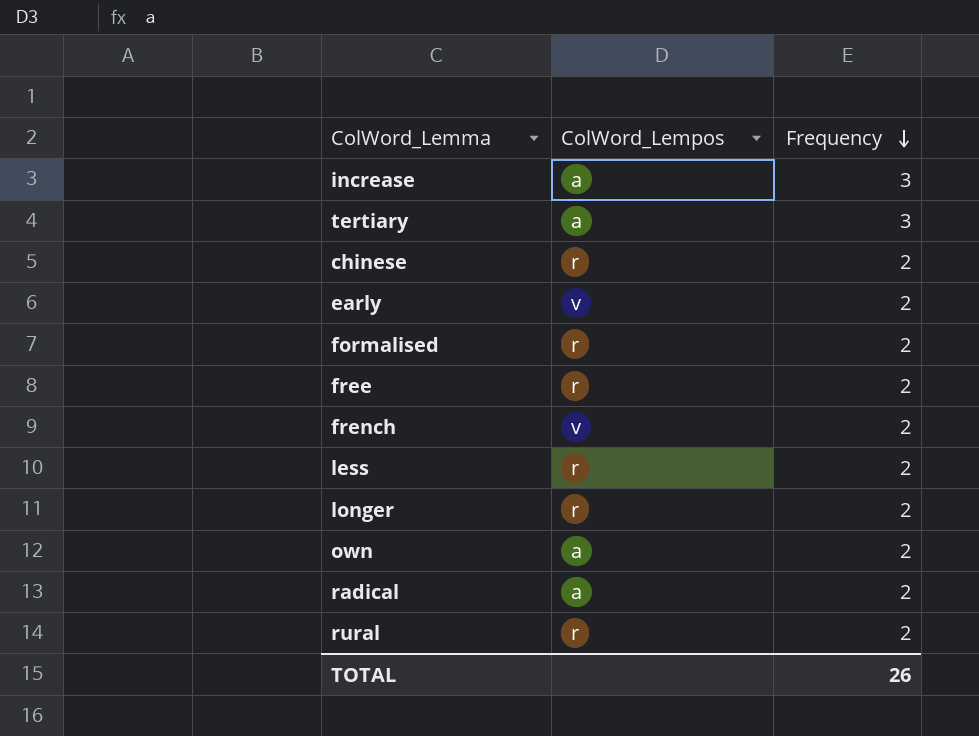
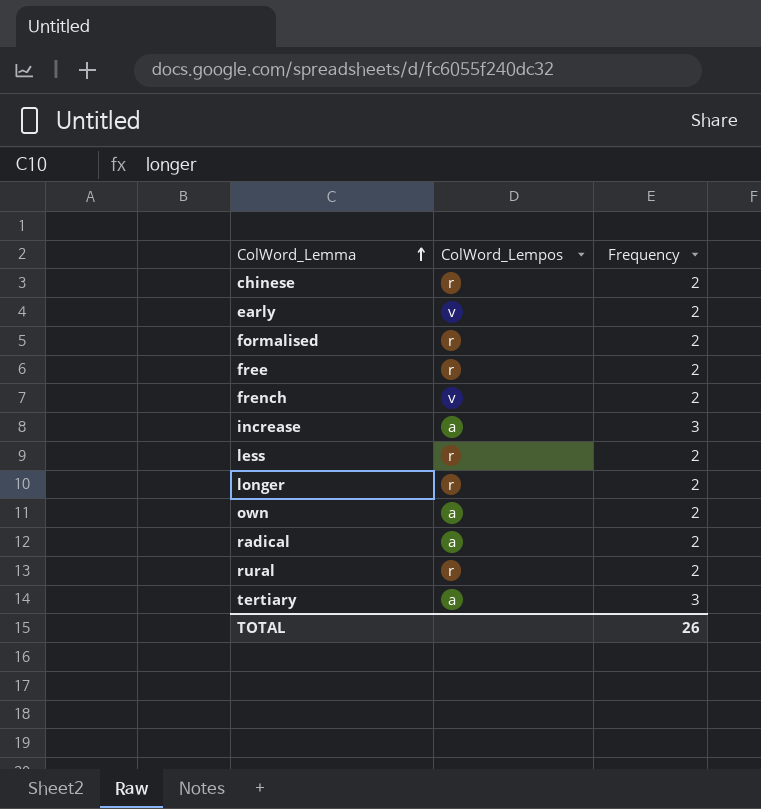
row order: Frequency descending -> ColWord_Lemma ascending

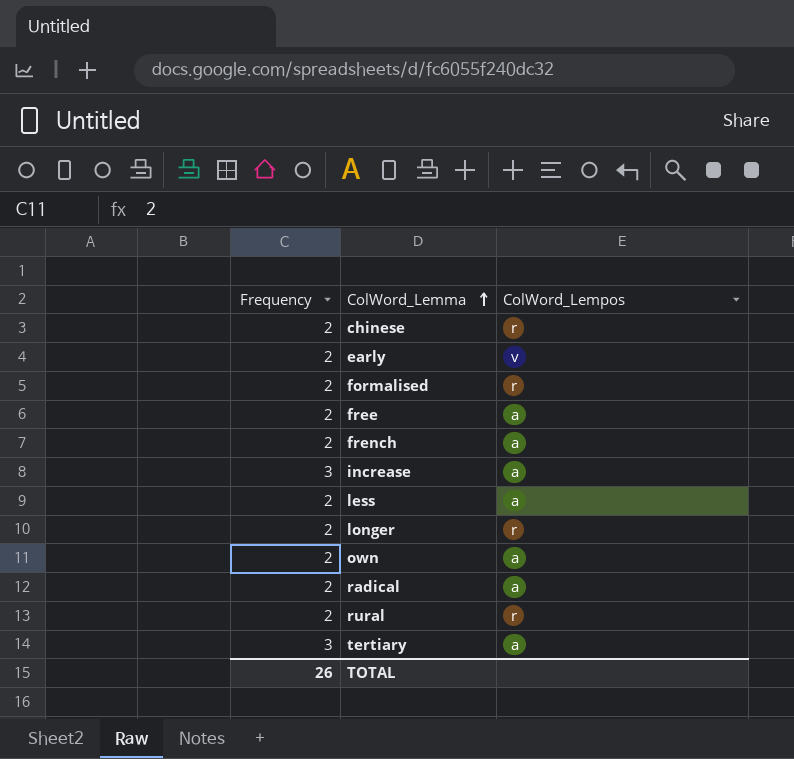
column Frequency | position: 3 -> 1
free | ColWord_Lempos: r -> a
french | ColWord_Lempos: v -> a
less | ColWord_Lempos: r -> a

